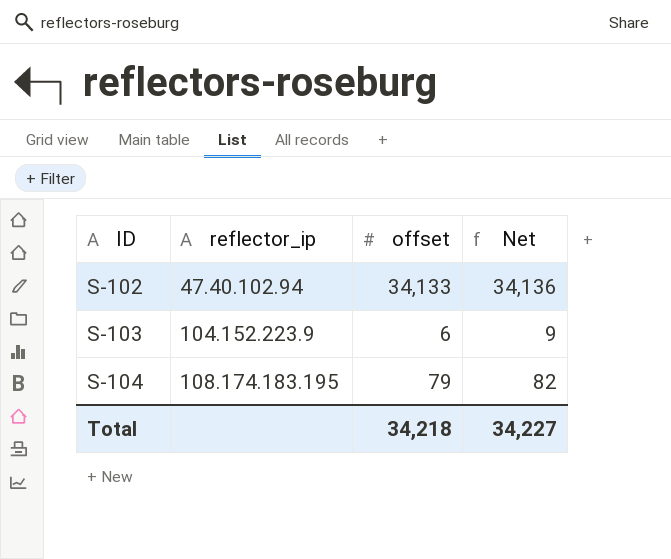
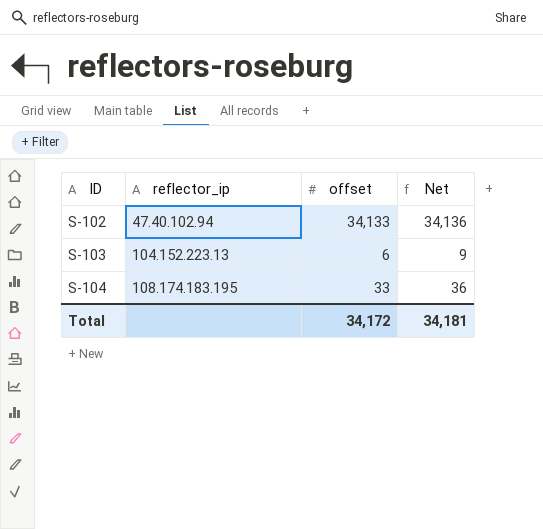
S-103 | reflector_ip: 104.152.223.9 -> 104.152.223.13
S-104 | offset: 79 -> 33
S-104 | Net: 82 -> 36
Total | offset: 34,218 -> 34,172
Total | Net: 34,227 -> 34,181

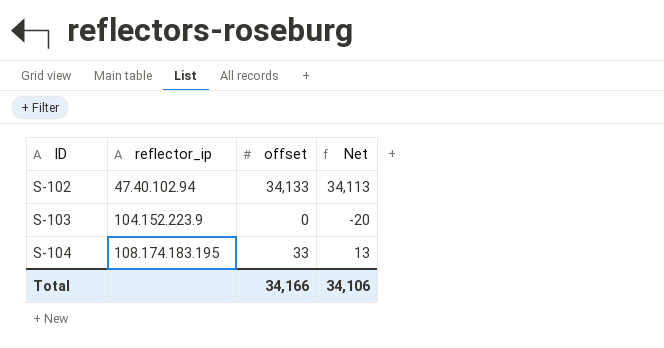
column Net | formula: [offset] + 3 -> [offset] - 20
S-103 | reflector_ip: 104.152.223.13 -> 104.152.223.9
S-103 | offset: 6 -> 0
Total | offset: 34,172 -> 34,166
Total | Net: 34,181 -> 34,106

